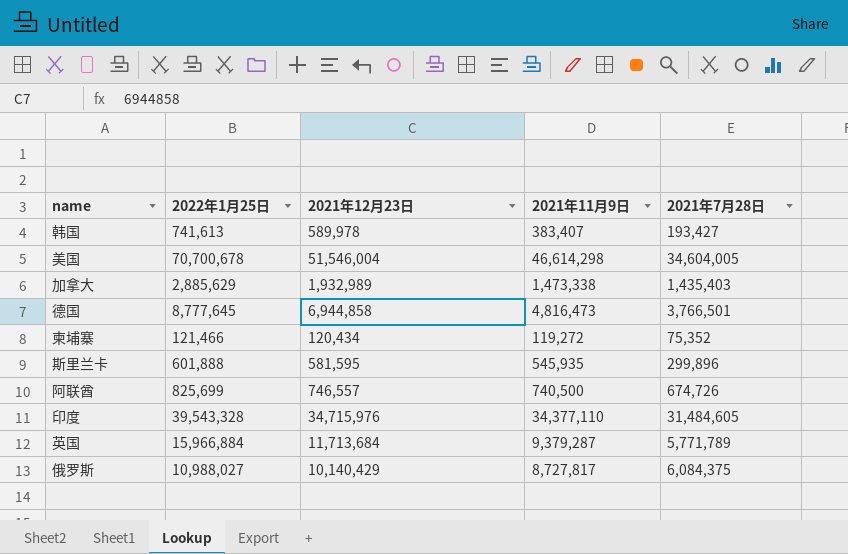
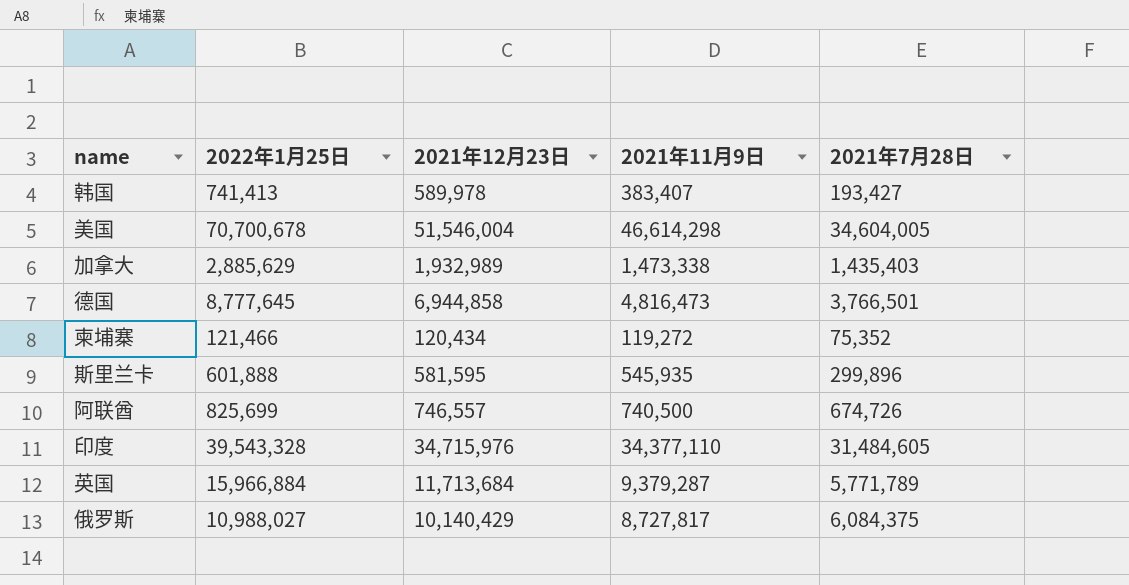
韩国 | 2022年1月25日: 741,613 -> 741,413

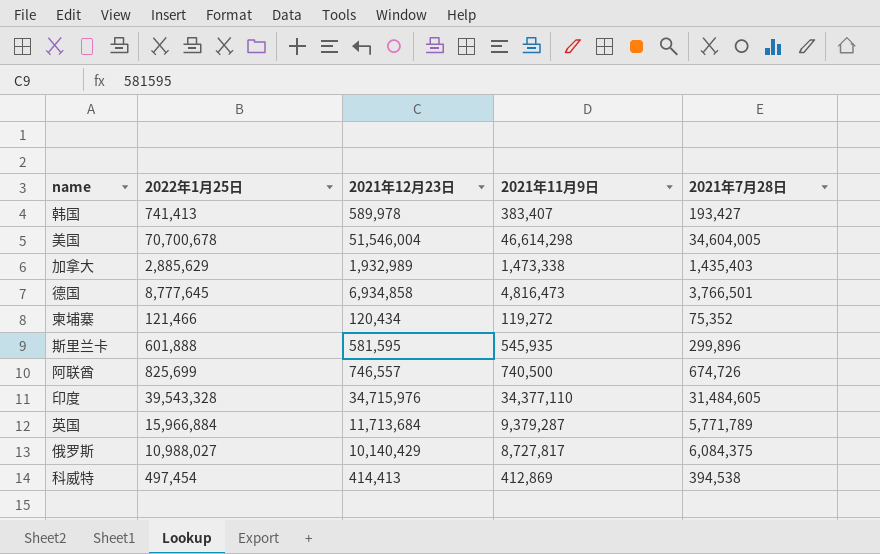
德国 | 2021年12月23日: 6,944,858 -> 6,934,858
row 科威特: none -> 497,454 | 414,413 | 412,869 | 394,538

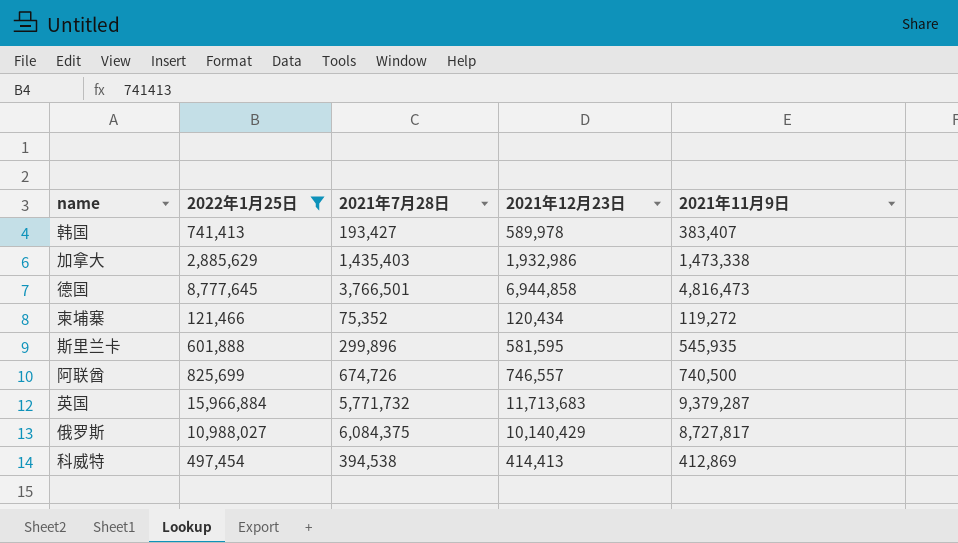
filter: none -> 2022年1月25日 <= 15,966,884
column 2021年7月28日 | position: 5 -> 3
加拿大 | 2021年12月23日: 1,932,989 -> 1,932,986
德国 | 2021年12月23日: 6,934,858 -> 6,944,858
英国 | 2021年7月28日: 5,771,789 -> 5,771,732
英国 | 2021年12月23日: 11,713,684 -> 11,713,683

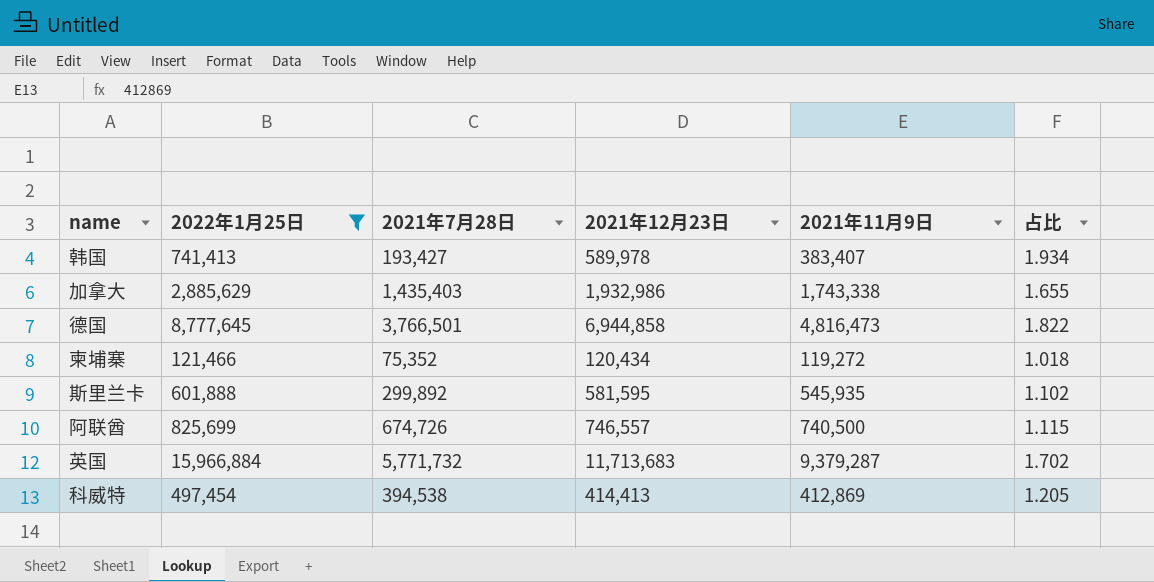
column 占比 | formula: none -> [2022年1月25日] / [2021年11月9日]
row 俄罗斯: 10,988,027 | 6,084,375 | 10,140,429 | 8,727,817 -> none
加拿大 | 2021年11月9日: 1,473,338 -> 1,743,338
斯里兰卡 | 2021年7月28日: 299,896 -> 299,892

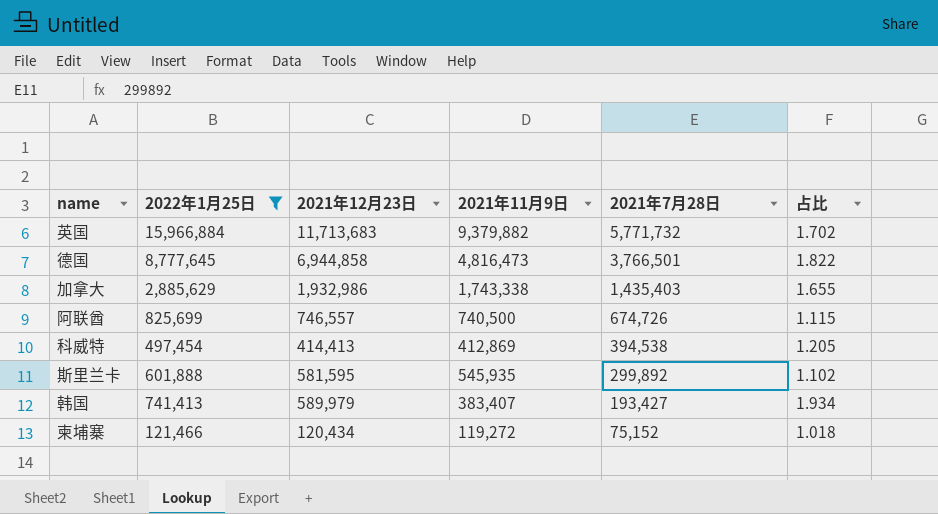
row order: none -> 2021年7月28日 descending
column 2021年7月28日 | position: 3 -> 5
英国 | 2021年11月9日: 9,379,287 -> 9,379,882
韩国 | 2021年12月23日: 589,978 -> 589,979
柬埔寨 | 2021年7月28日: 75,352 -> 75,152

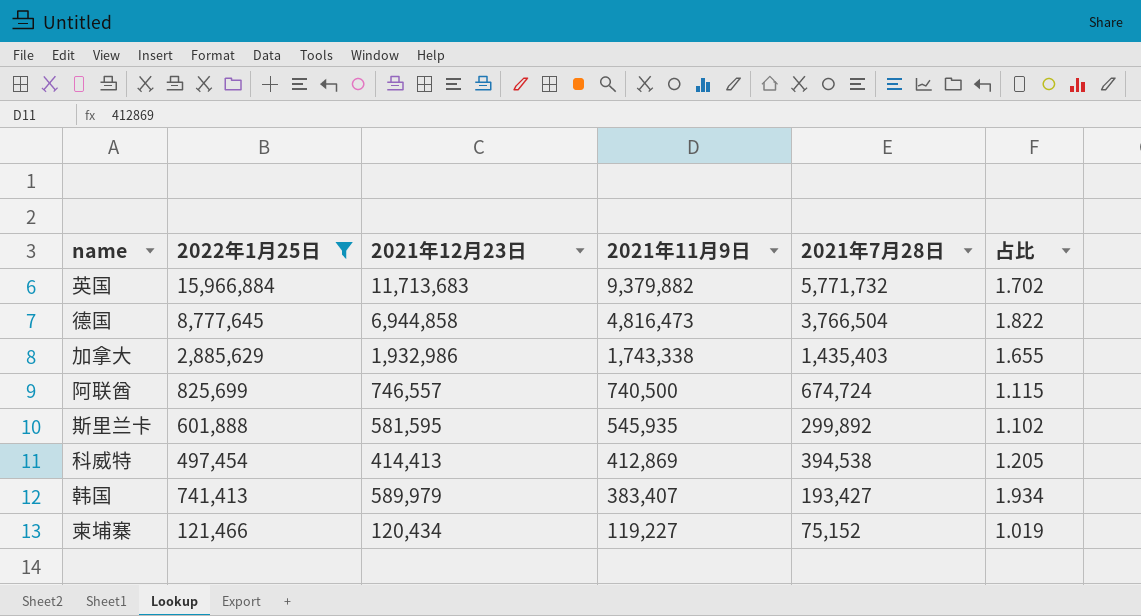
row order: 2021年7月28日 descending -> 2021年11月9日 descending
德国 | 2021年7月28日: 3,766,501 -> 3,766,504
阿联酋 | 2021年7月28日: 674,726 -> 674,724
柬埔寨 | 2021年11月9日: 119,272 -> 119,227
柬埔寨 | 占比: 1.018 -> 1.019

